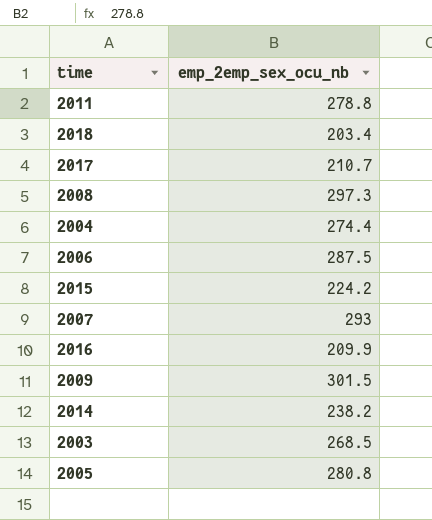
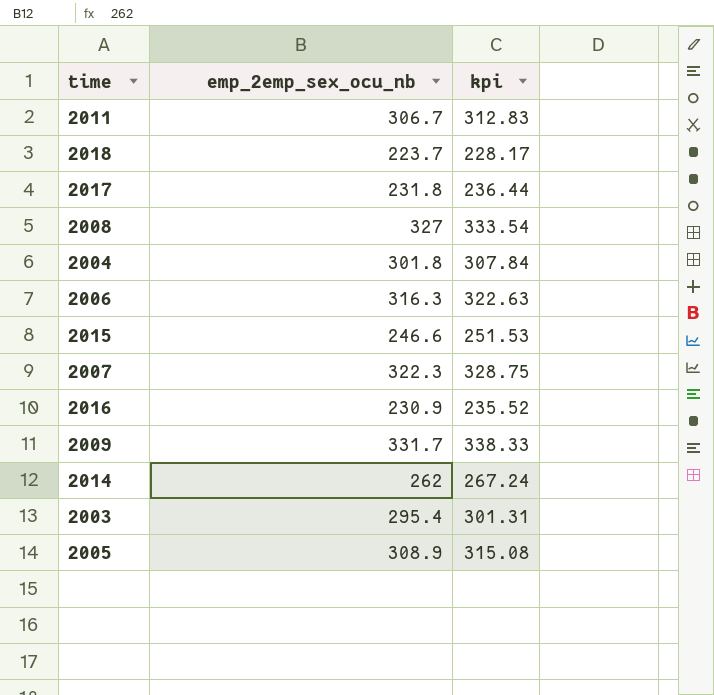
column kpi | formula: none -> [emp_2emp_sex_ocu_nb] * 1.02
2011 | emp_2emp_sex_ocu_nb: 278.8 -> 306.7
2018 | emp_2emp_sex_ocu_nb: 203.4 -> 223.7
2017 | emp_2emp_sex_ocu_nb: 210.7 -> 231.8
2008 | emp_2emp_sex_ocu_nb: 297.3 -> 327
2004 | emp_2emp_sex_ocu_nb: 274.4 -> 301.8
2006 | emp_2emp_sex_ocu_nb: 287.5 -> 316.3
2015 | emp_2emp_sex_ocu_nb: 224.2 -> 246.6
2007 | emp_2emp_sex_ocu_nb: 293 -> 322.3
2016 | emp_2emp_sex_ocu_nb: 209.9 -> 230.9
2009 | emp_2emp_sex_ocu_nb: 301.5 -> 331.7
2014 | emp_2emp_sex_ocu_nb: 238.2 -> 262
2003 | emp_2emp_sex_ocu_nb: 268.5 -> 295.4
2005 | emp_2emp_sex_ocu_nb: 280.8 -> 308.9

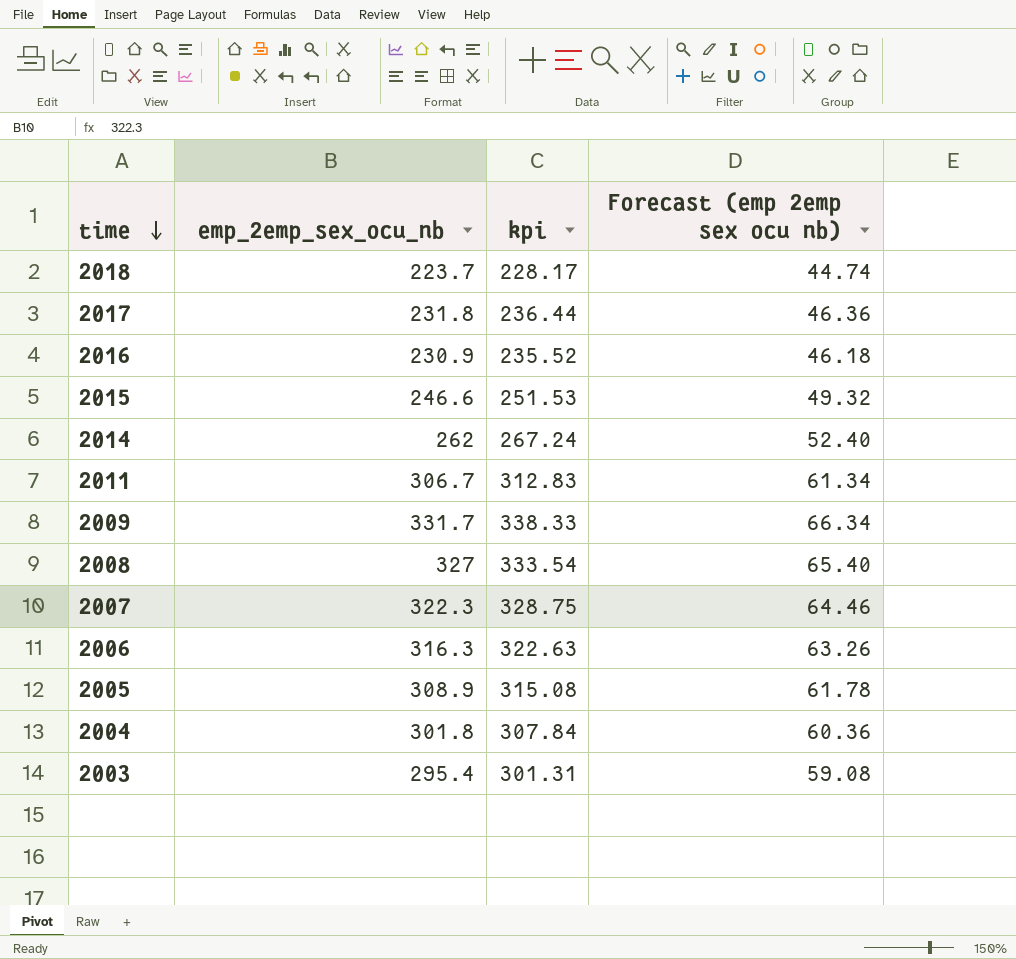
row order: none -> time descending
column Forecast (emp 2emp sex ocu nb) | formula: none -> [emp_2emp_sex_ocu_nb] * 0.2

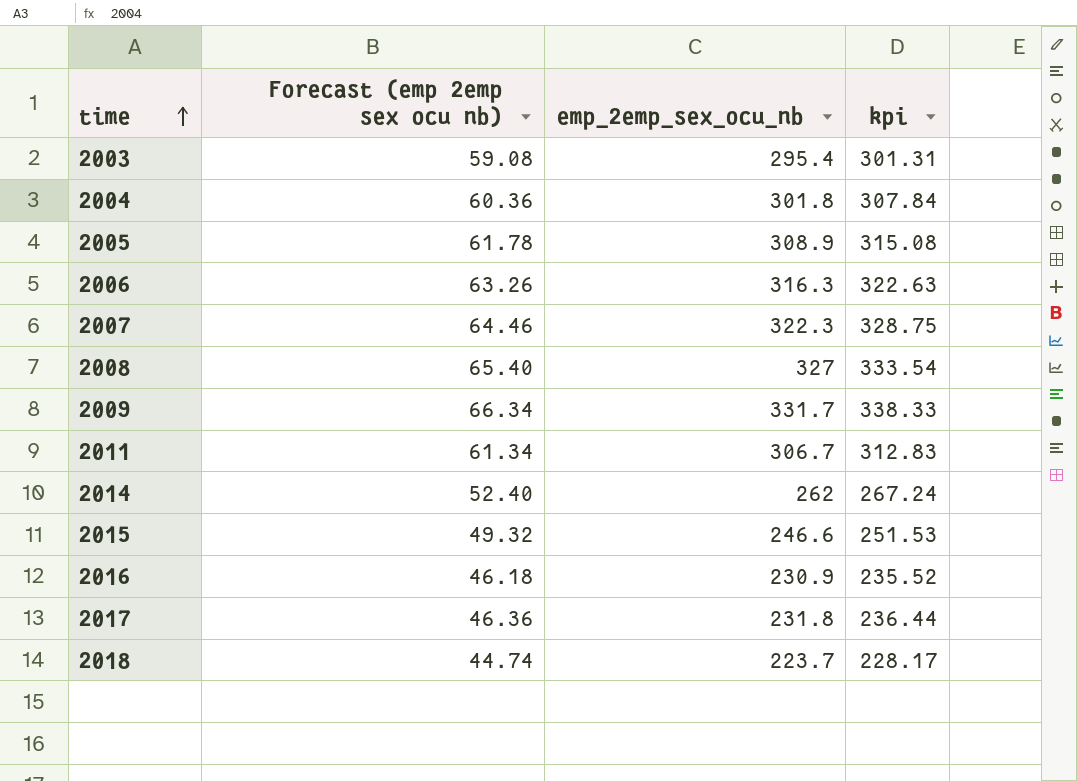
row order: time descending -> time ascending
column Forecast (emp 2emp sex ocu nb) | position: 4 -> 2

